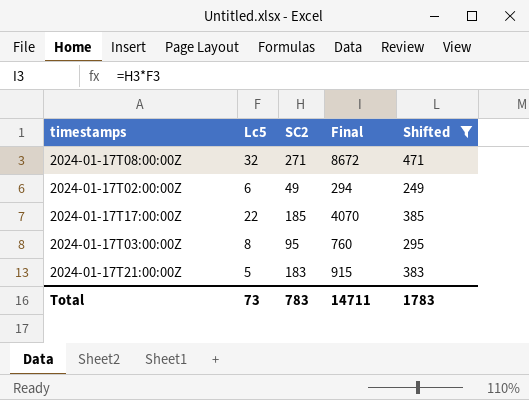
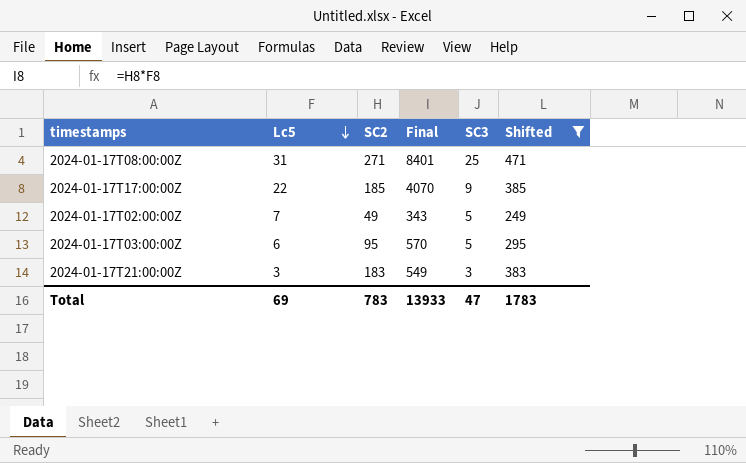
row order: none -> Lc5 descending
column SC3 | position: none -> 5
2024-01-17T08:00:00Z | Lc5: 32 -> 31
2024-01-17T08:00:00Z | Final: 8672 -> 8401
2024-01-17T02:00:00Z | Lc5: 6 -> 7
2024-01-17T02:00:00Z | Final: 294 -> 343
2024-01-17T03:00:00Z | Lc5: 8 -> 6
2024-01-17T03:00:00Z | Final: 760 -> 570
2024-01-17T21:00:00Z | Lc5: 5 -> 3
2024-01-17T21:00:00Z | Final: 915 -> 549
Total | Lc5: 73 -> 69
Total | Final: 14711 -> 13933

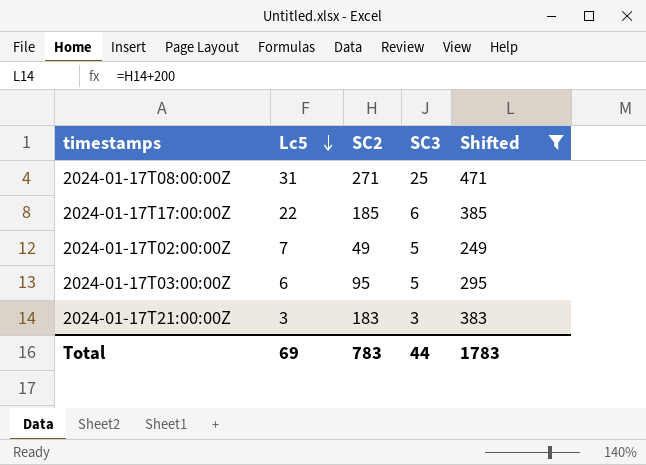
column Final | formula: [Lc5] * [SC2] -> none
2024-01-17T17:00:00Z | SC3: 9 -> 6
Total | SC3: 47 -> 44

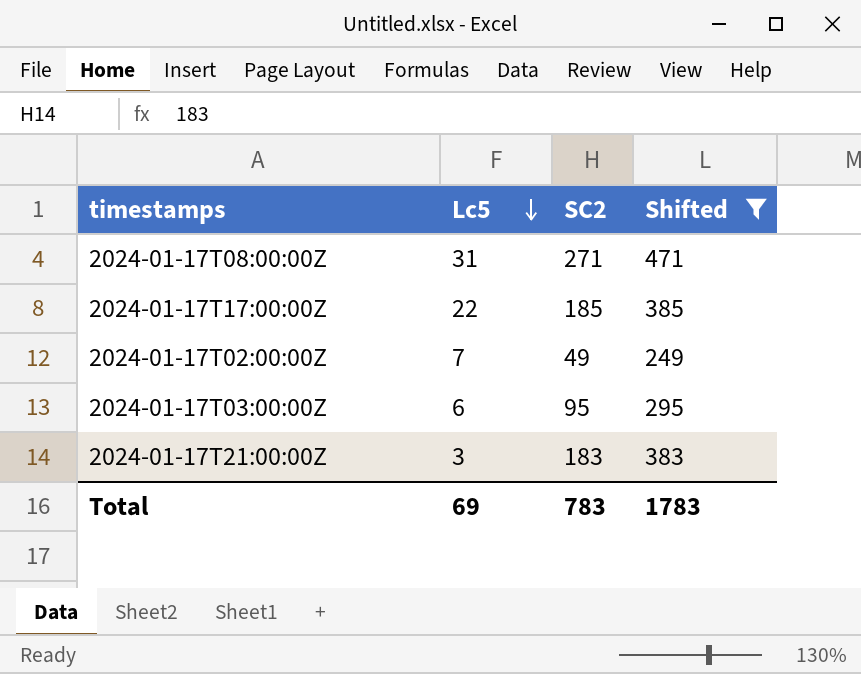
column SC3 | position: 4 -> none

